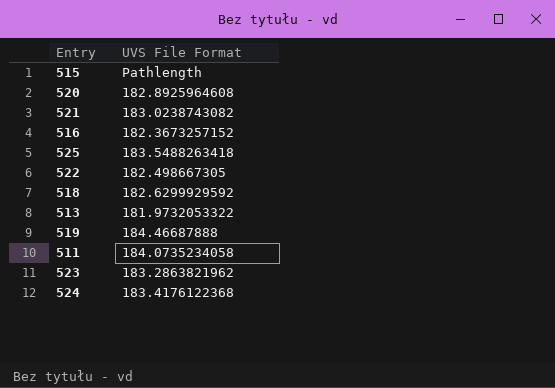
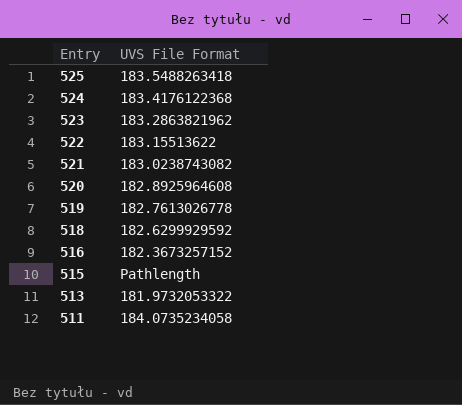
row order: none -> Entry descending
522 | UVS File Format: 182.498667305 -> 183.15513622
519 | UVS File Format: 184.46687888 -> 182.7613026778

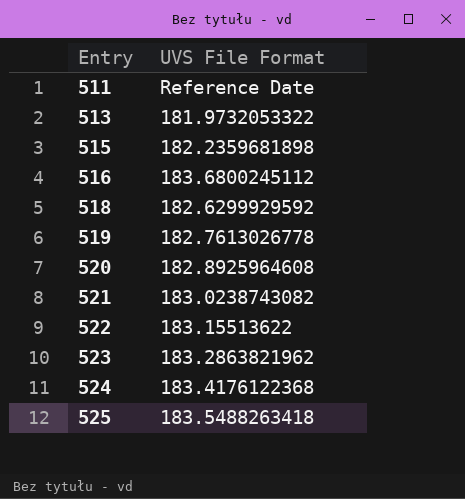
row order: Entry descending -> Entry ascending
511 | UVS File Format: 184.0735234058 -> Reference Date
515 | UVS File Format: Pathlength -> 182.2359681898
516 | UVS File Format: 182.3673257152 -> 183.6800245112

